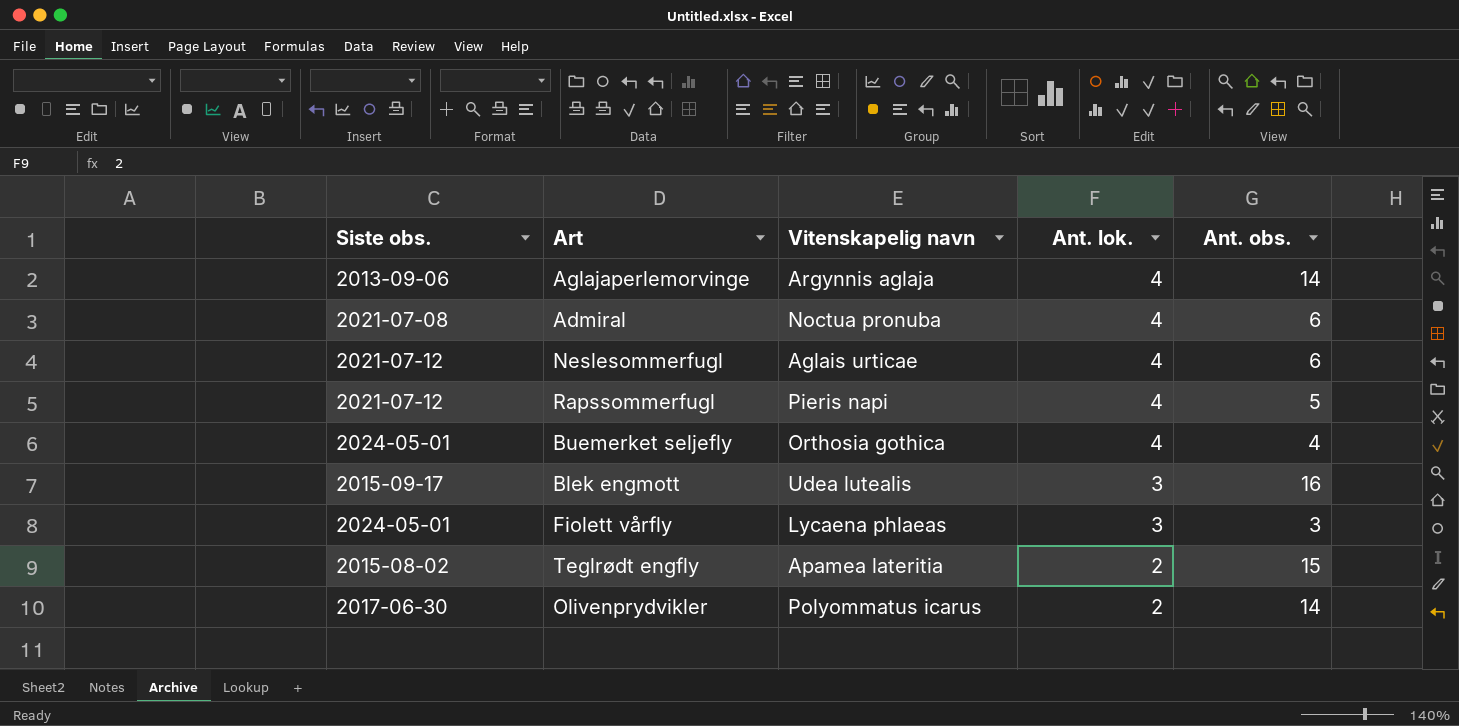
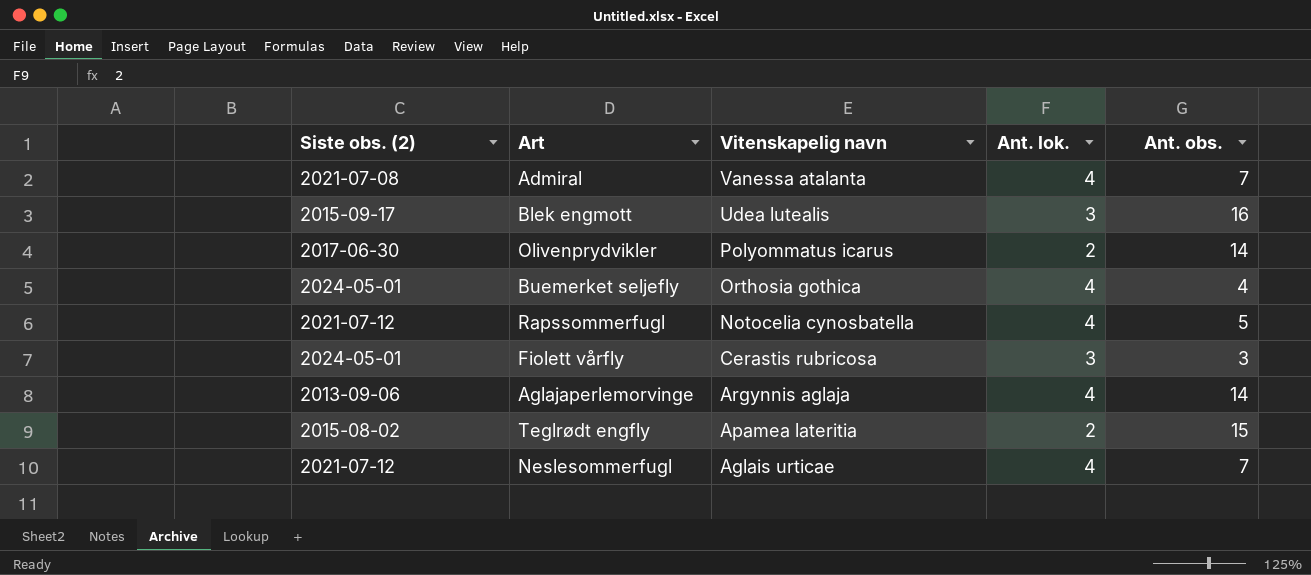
row order: Ant. lok. descending -> Vitenskapelig navn descending
column name: Siste obs. -> Siste obs. (2)
Admiral | Vitenskapelig navn: Noctua pronuba -> Vanessa atalanta
Admiral | Ant. obs.: 6 -> 7
Rapssommerfugl | Vitenskapelig navn: Pieris napi -> Notocelia cynosbatella
Fiolett vårfly | Vitenskapelig navn: Lycaena phlaeas -> Cerastis rubricosa
Neslesommerfugl | Ant. obs.: 6 -> 7

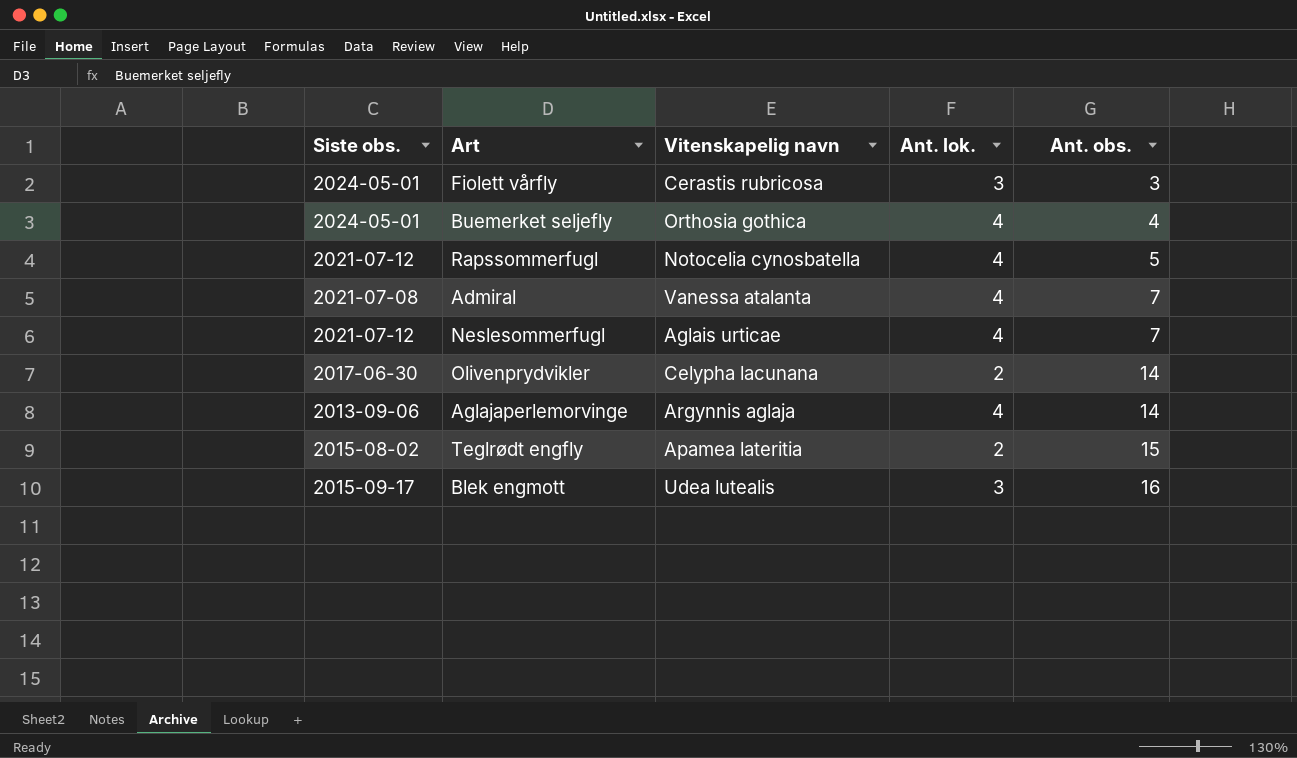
row order: Vitenskapelig navn descending -> Ant. obs. ascending
column name: Siste obs. (2) -> Siste obs.
Olivenprydvikler | Vitenskapelig navn: Polyommatus icarus -> Celypha lacunana

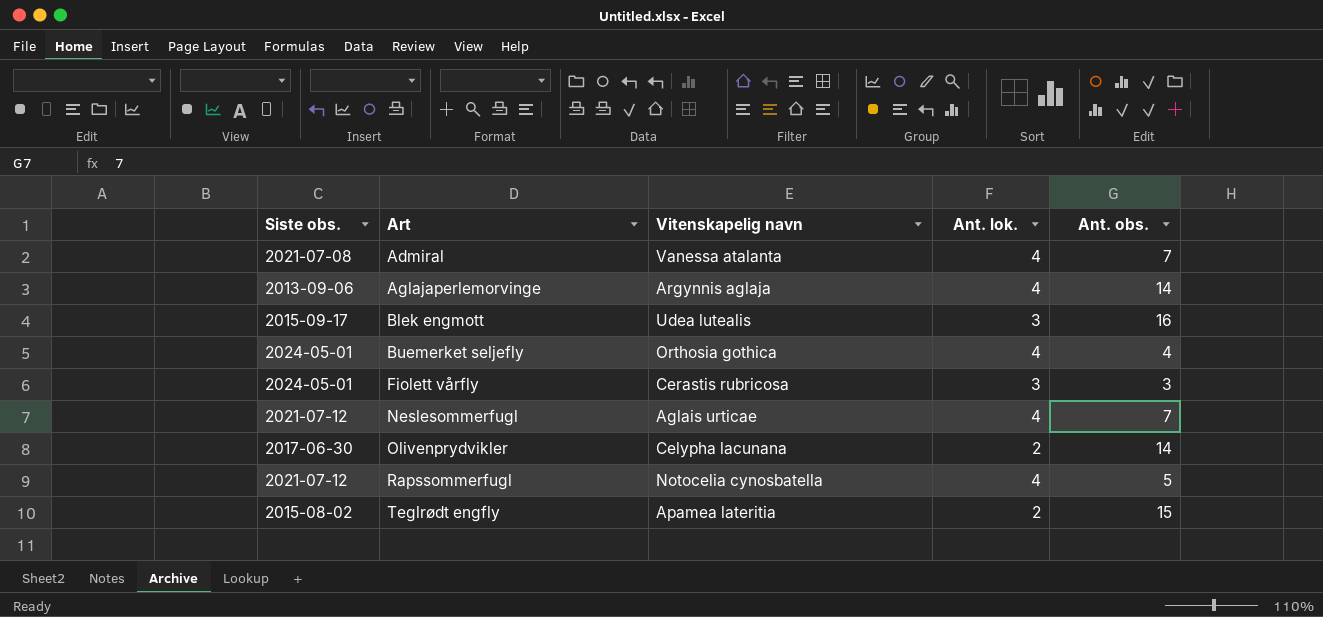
row order: Ant. obs. ascending -> Art ascending

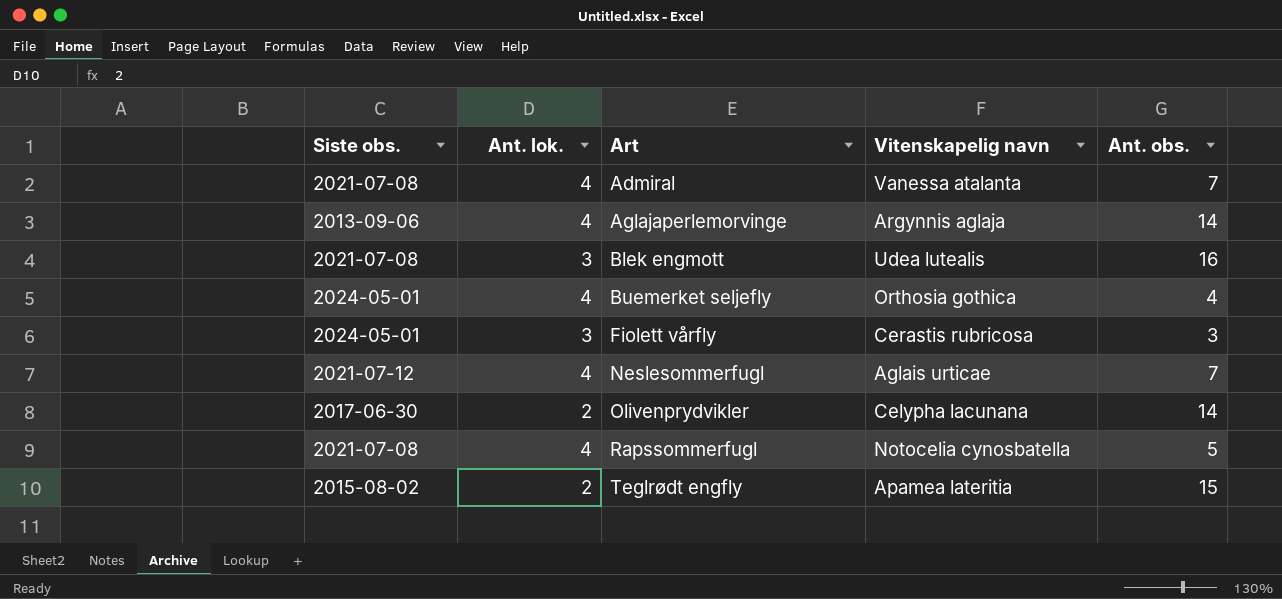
column Ant. lok. | position: 4 -> 2
Blek engmott | Siste obs.: 2015-09-17 -> 2021-07-08
Rapssommerfugl | Siste obs.: 2021-07-12 -> 2021-07-08

